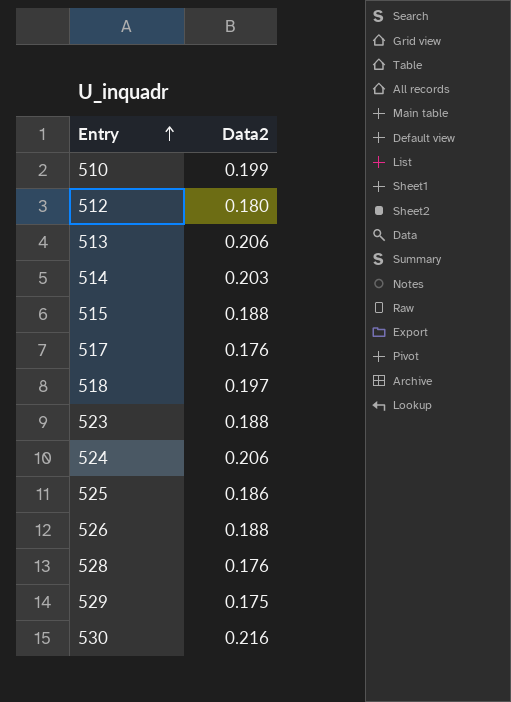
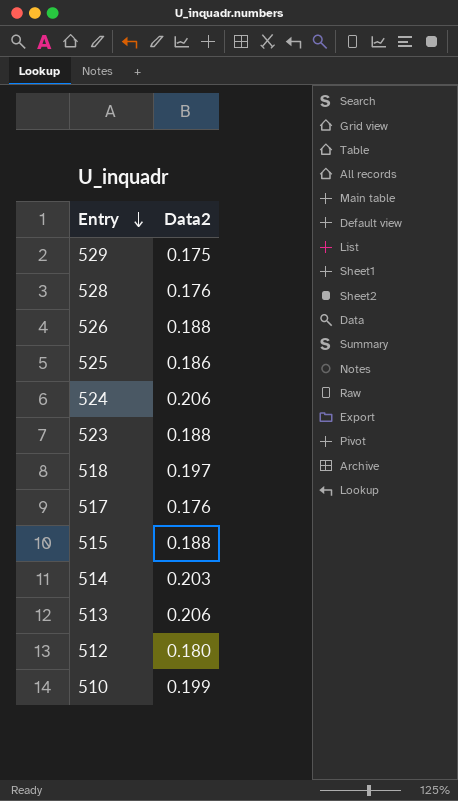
row order: Entry ascending -> Entry descending
row 530: 0.216 -> none

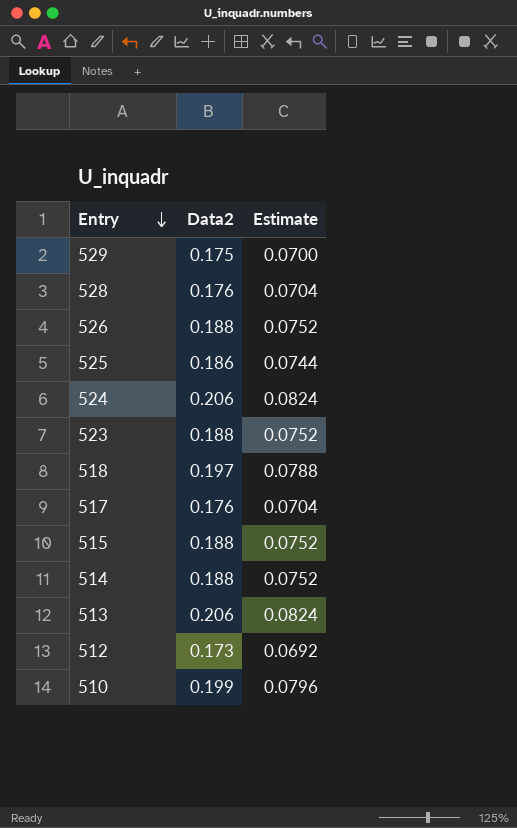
column Estimate | formula: none -> [Data2] * 0.4
514 | Data2: 0.203 -> 0.188
512 | Data2: 0.180 -> 0.173

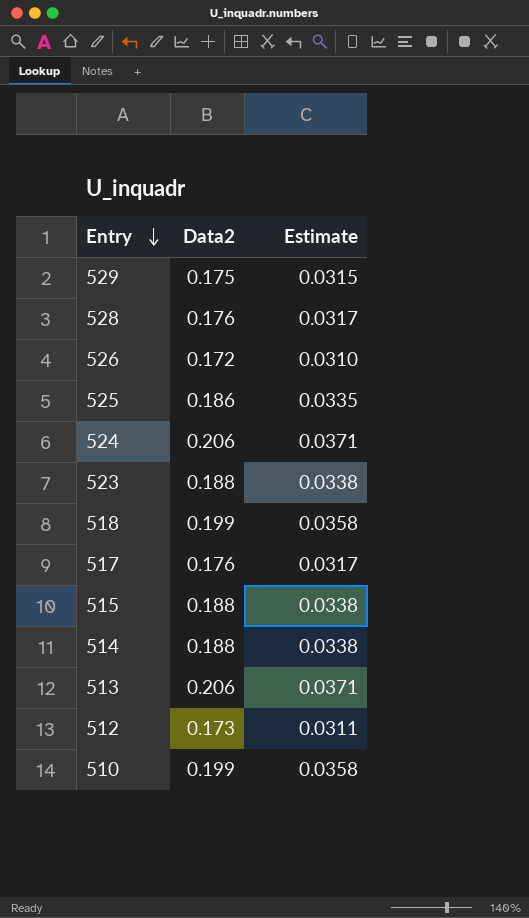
column Estimate | formula: [Data2] * 0.4 -> [Data2] * 0.18
526 | Data2: 0.188 -> 0.172
518 | Data2: 0.197 -> 0.199

